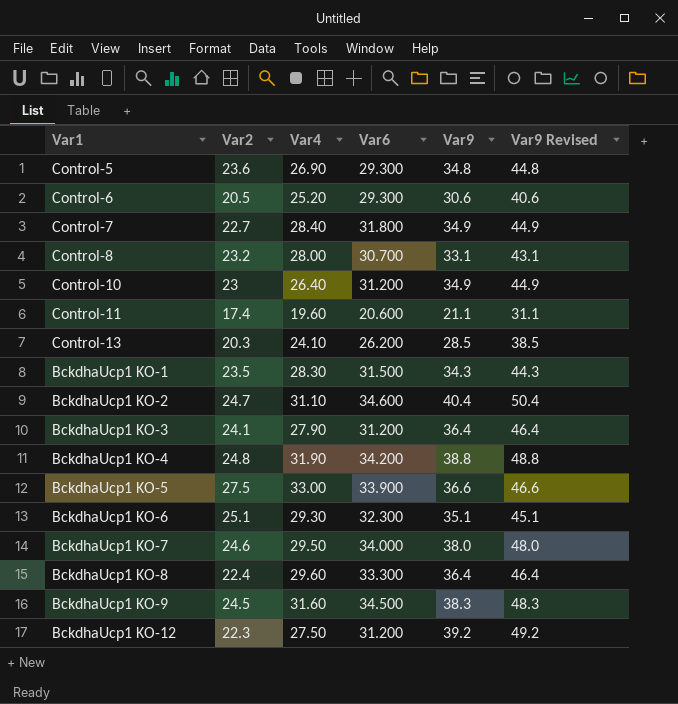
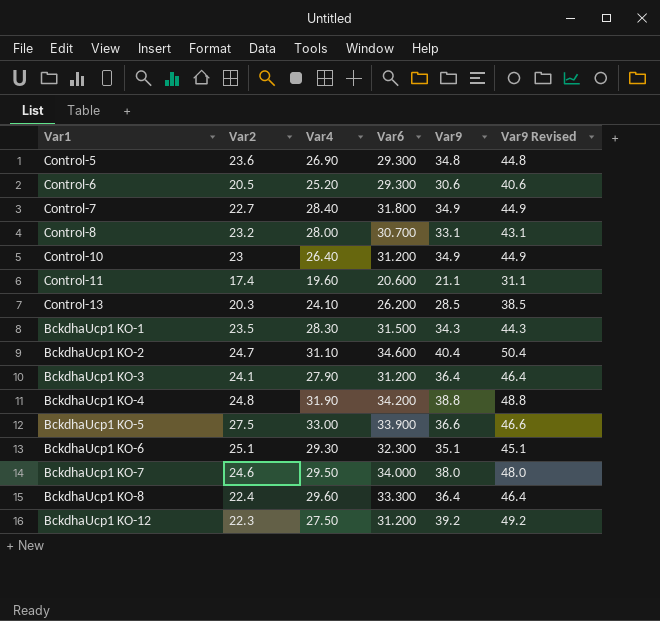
row BckdhaUcp1 KO-9: 24.5 | 31.60 | 34.500 | 38.3 | 48.3 -> none

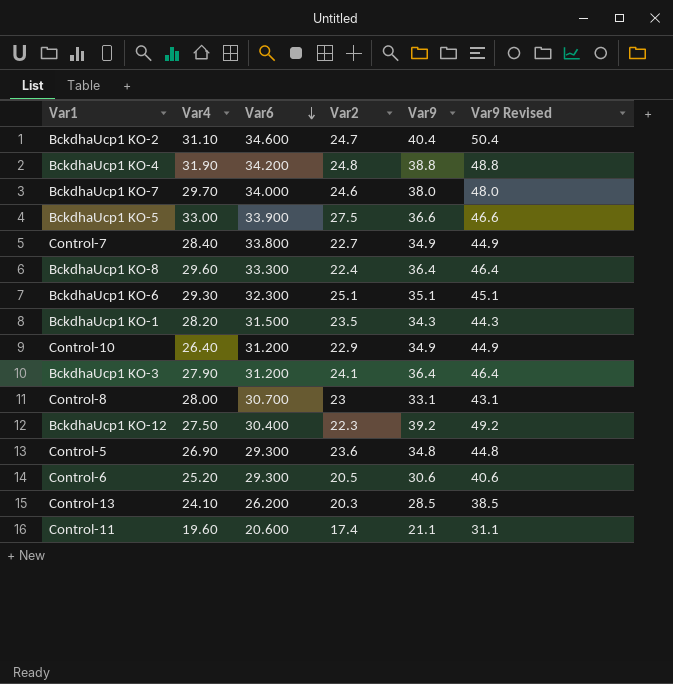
row order: none -> Var6 descending
column Var2 | position: 2 -> 4
BckdhaUcp1 KO-7 | Var4: 29.50 -> 29.70
Control-7 | Var6: 31.800 -> 33.800
BckdhaUcp1 KO-1 | Var4: 28.30 -> 28.20
Control-10 | Var2: 23 -> 22.9
Control-8 | Var2: 23.2 -> 23
BckdhaUcp1 KO-12 | Var6: 31.200 -> 30.400

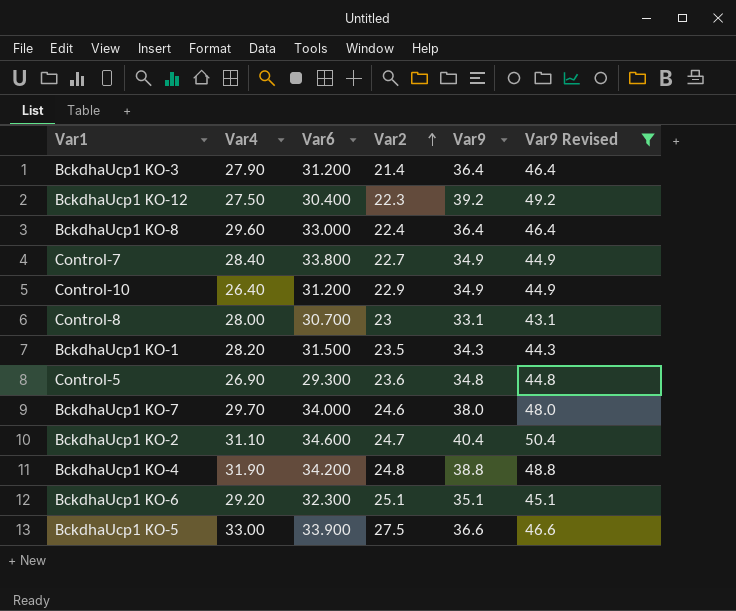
filter: none -> Var9 Revised >= 43.1
row order: Var6 descending -> Var2 ascending
BckdhaUcp1 KO-3 | Var2: 24.1 -> 21.4
BckdhaUcp1 KO-8 | Var6: 33.300 -> 33.000
BckdhaUcp1 KO-6 | Var4: 29.30 -> 29.20

